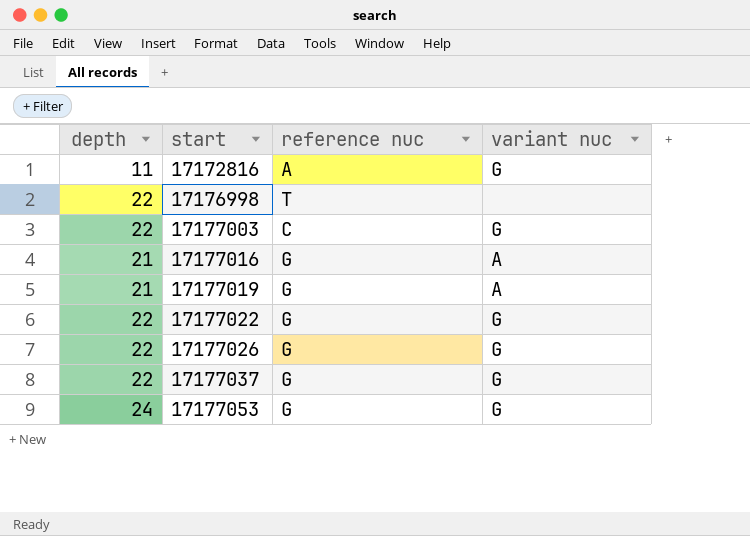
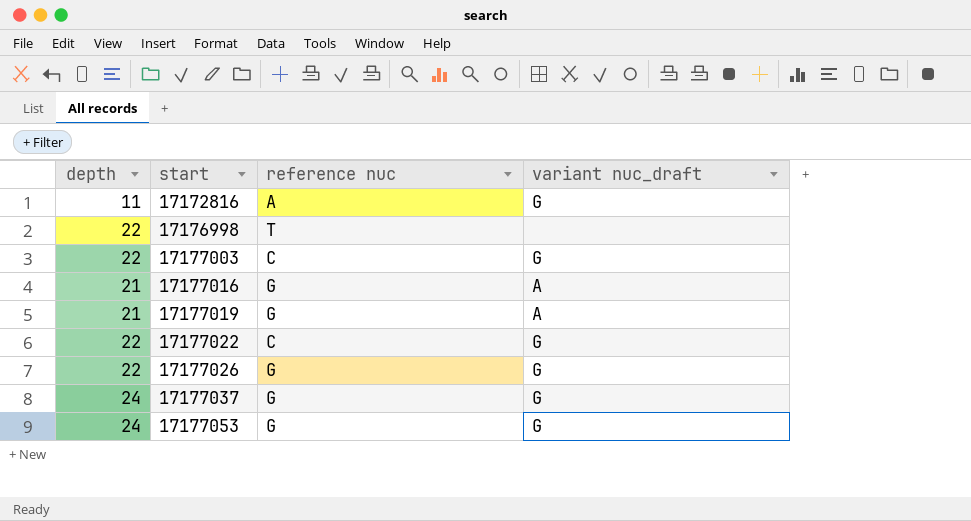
column name: variant nuc -> variant nuc_draft
17177022 | reference nuc: G -> C
17177037 | depth: 22 -> 24

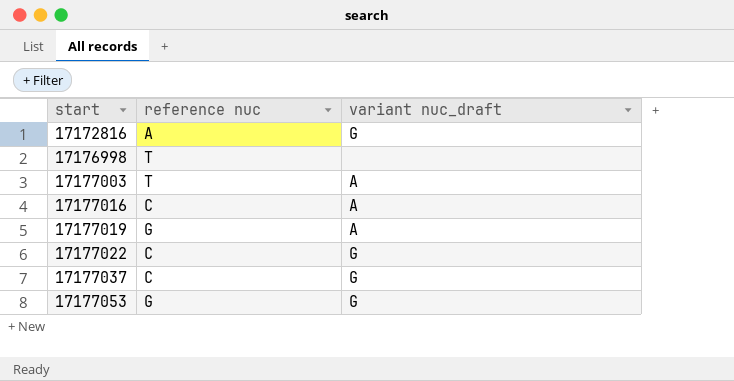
column depth | position: 1 -> none
row 17177026: 22 | G | G -> none
17177003 | reference nuc: C -> T
17177003 | variant nuc_draft: G -> A
17177016 | reference nuc: G -> C
17177037 | reference nuc: G -> C

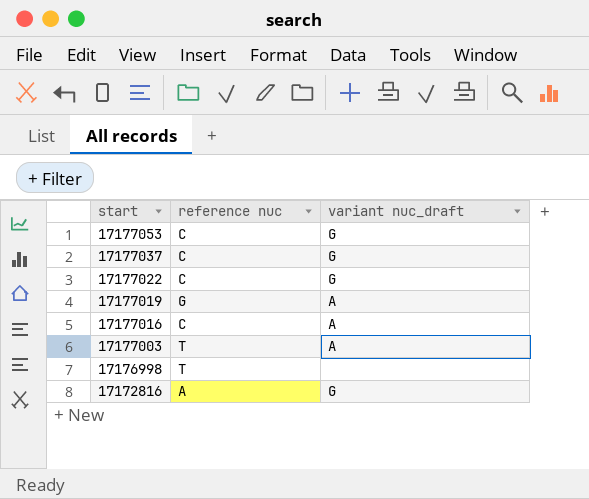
row order: start ascending -> start descending
17177053 | reference nuc: G -> C

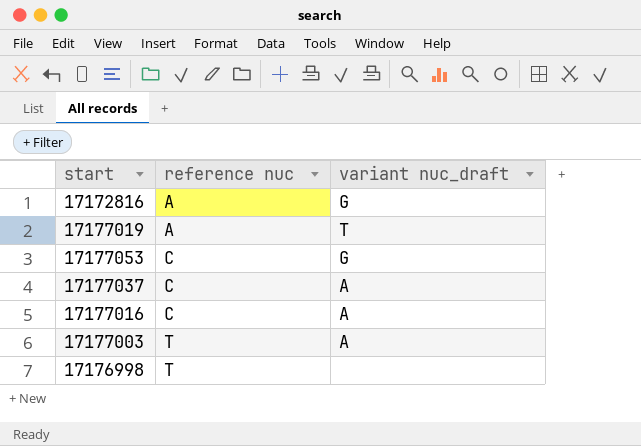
row order: start descending -> reference nuc ascending
row 17177022: C | G -> none
17177019 | reference nuc: G -> A
17177019 | variant nuc_draft: A -> T
17177037 | variant nuc_draft: G -> A

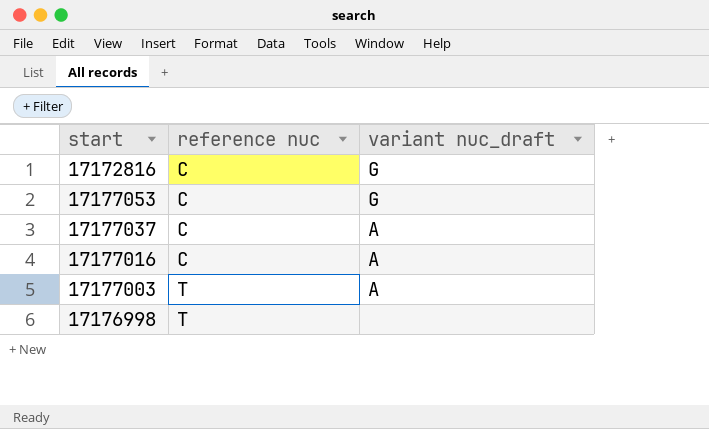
row 17177019: A | T -> none
17172816 | reference nuc: A -> C

